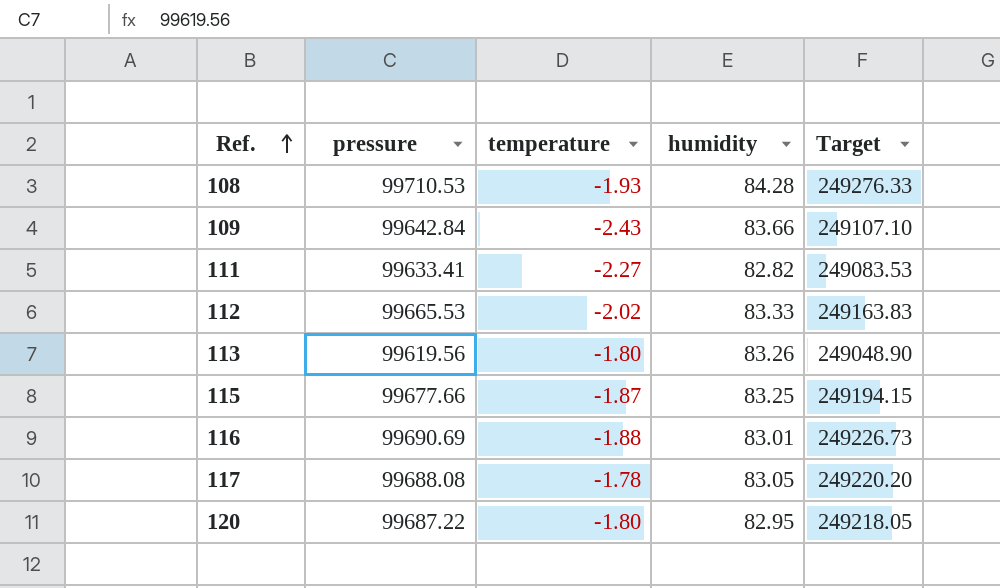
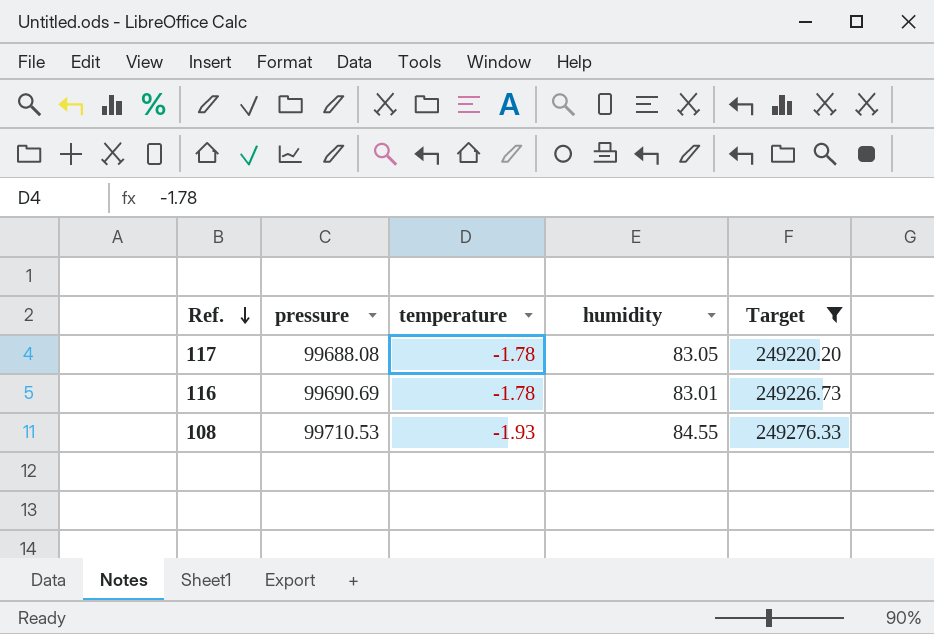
filter: none -> Target >= 249220.20
row order: Ref. ascending -> Ref. descending
116 | temperature: -1.88 -> -1.78
108 | humidity: 84.28 -> 84.55

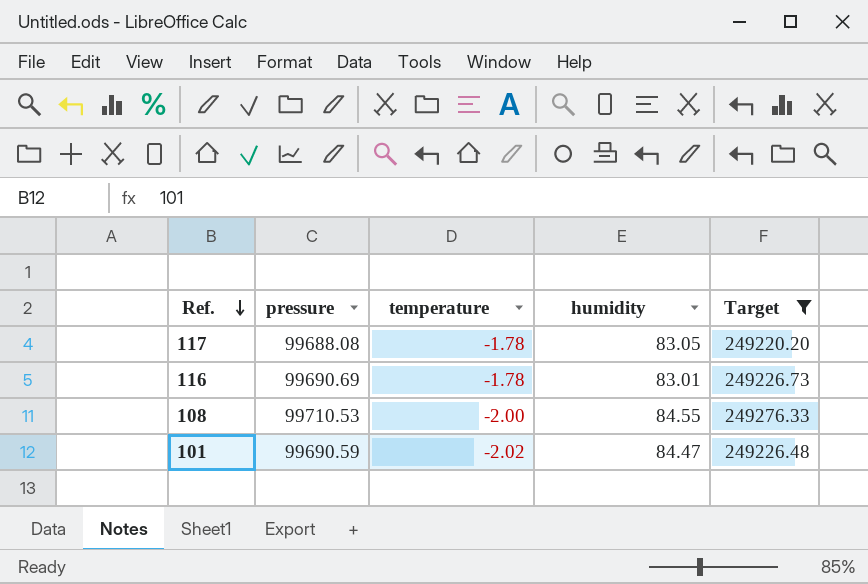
108 | temperature: -1.93 -> -2.00
row 101: none -> 99690.59 | -2.02 | 84.47 | 249226.48

